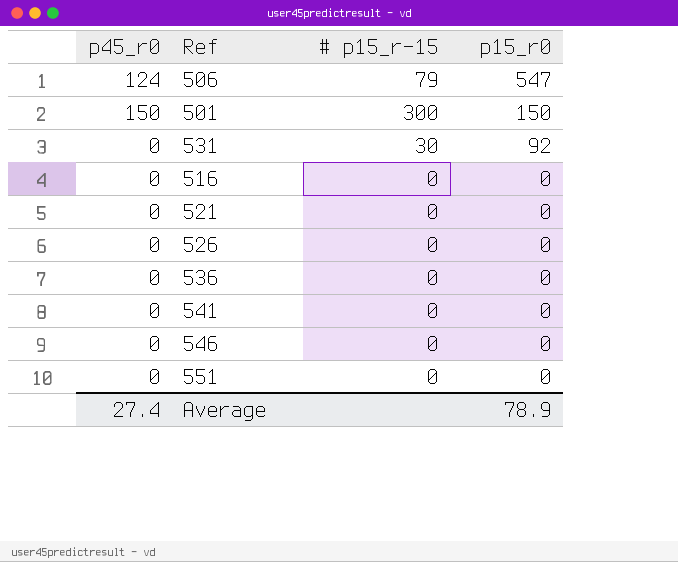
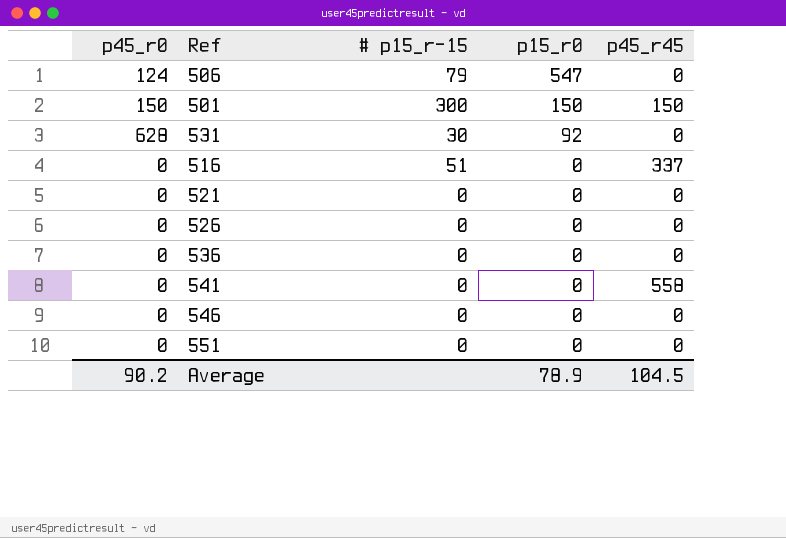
column p45_r45 | position: none -> 5
531 | p45_r0: 0 -> 628
516 | # p15_r-15: 0 -> 51
Average | p45_r0: 27.4 -> 90.2

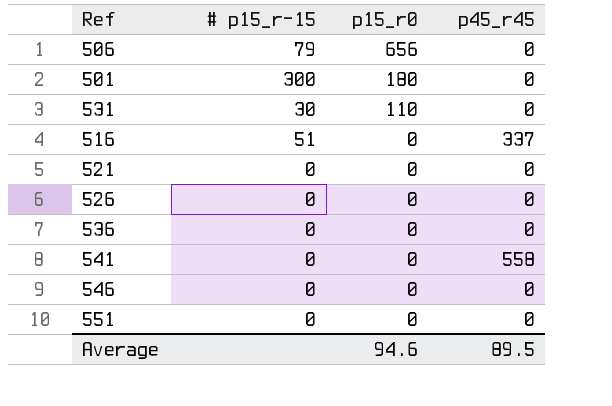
column p45_r0 | position: 1 -> none
506 | p15_r0: 547 -> 656
501 | p15_r0: 150 -> 180
501 | p45_r45: 150 -> 0
531 | p15_r0: 92 -> 110
Average | p15_r0: 78.9 -> 94.6
Average | p45_r45: 104.5 -> 89.5

